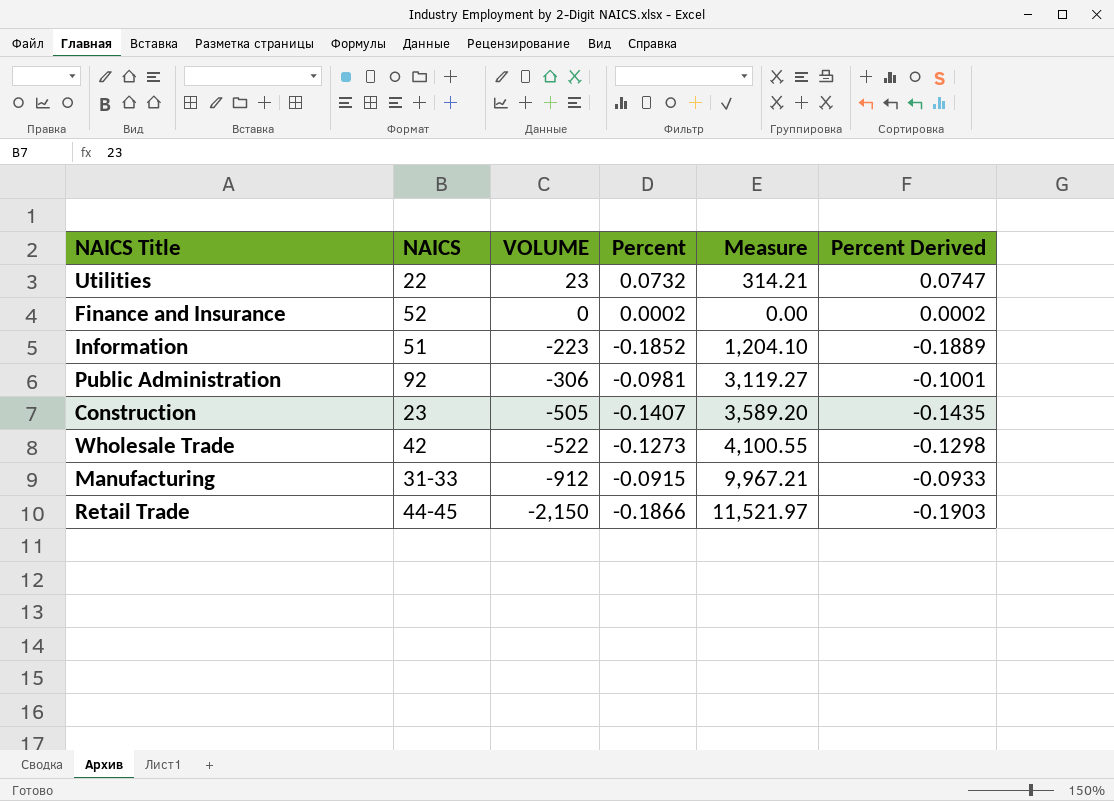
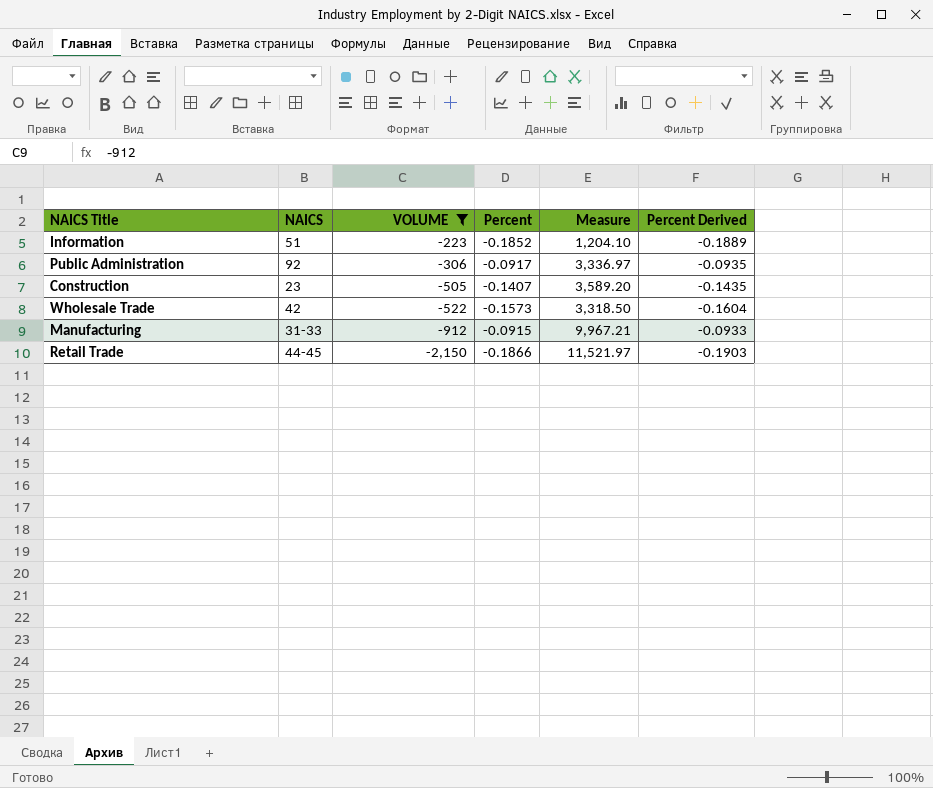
filter: none -> VOLUME <= -223
Public Administration | Percent: -0.0981 -> -0.0917
Public Administration | Measure: 3,119.27 -> 3,336.97
Public Administration | Percent Derived: -0.1001 -> -0.0935
Wholesale Trade | Percent: -0.1273 -> -0.1573
Wholesale Trade | Measure: 4,100.55 -> 3,318.50
Wholesale Trade | Percent Derived: -0.1298 -> -0.1604

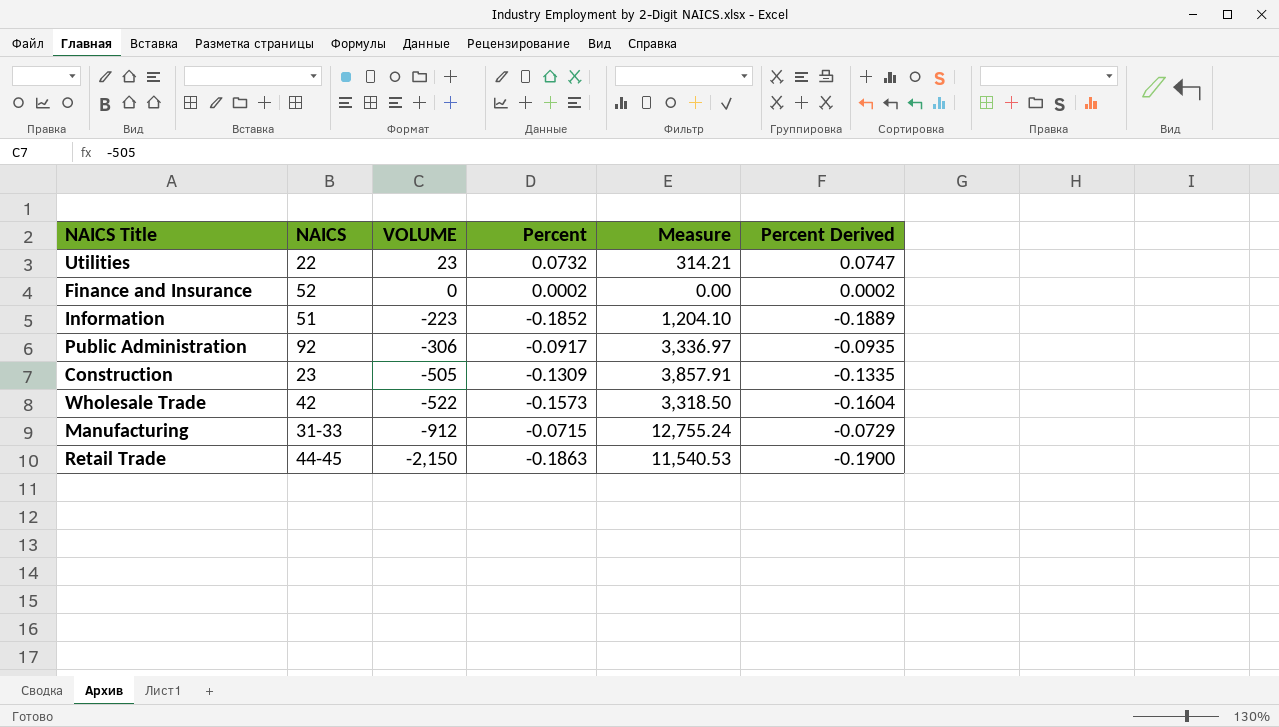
filter: VOLUME <= -223 -> none
Construction | Percent: -0.1407 -> -0.1309
Construction | Measure: 3,589.20 -> 3,857.91
Construction | Percent Derived: -0.1435 -> -0.1335
Manufacturing | Percent: -0.0915 -> -0.0715
Manufacturing | Measure: 9,967.21 -> 12,755.24
Manufacturing | Percent Derived: -0.0933 -> -0.0729
Retail Trade | Percent: -0.1866 -> -0.1863
Retail Trade | Measure: 11,521.97 -> 11,540.53
Retail Trade | Percent Derived: -0.1903 -> -0.1900

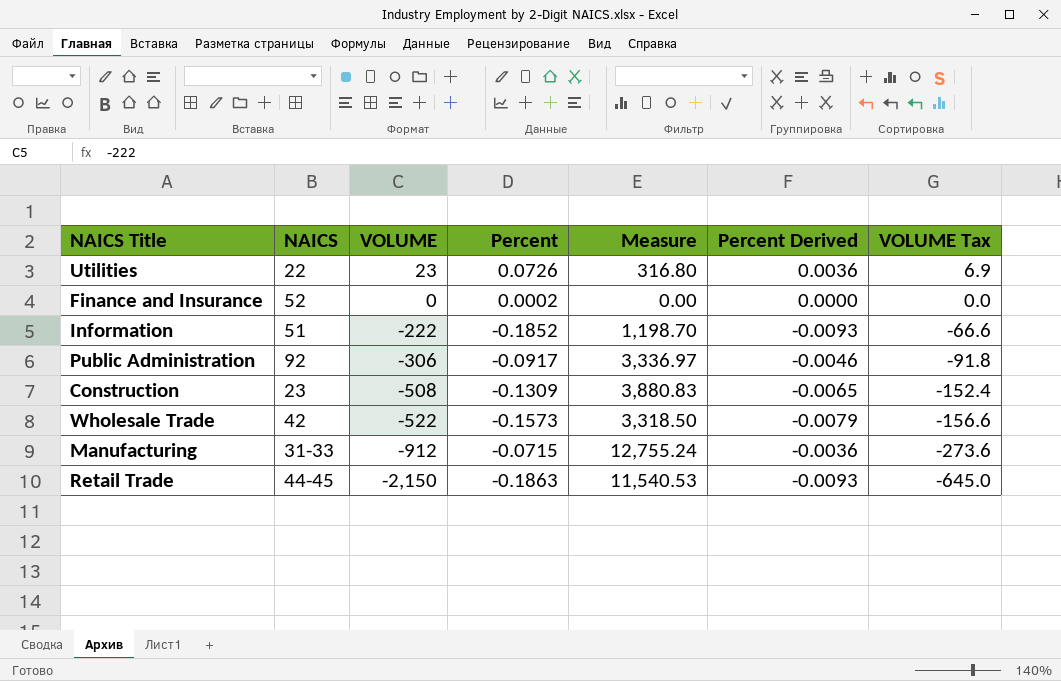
column Percent Derived | formula: [Percent] * 1.02 -> [Percent] * 0.05
column VOLUME Tax | formula: none -> [VOLUME] * 0.3
Utilities | Percent: 0.0732 -> 0.0726
Utilities | Measure: 314.21 -> 316.80
Information | VOLUME: -223 -> -222
Information | Measure: 1,204.10 -> 1,198.70
Construction | VOLUME: -505 -> -508
Construction | Measure: 3,857.91 -> 3,880.83

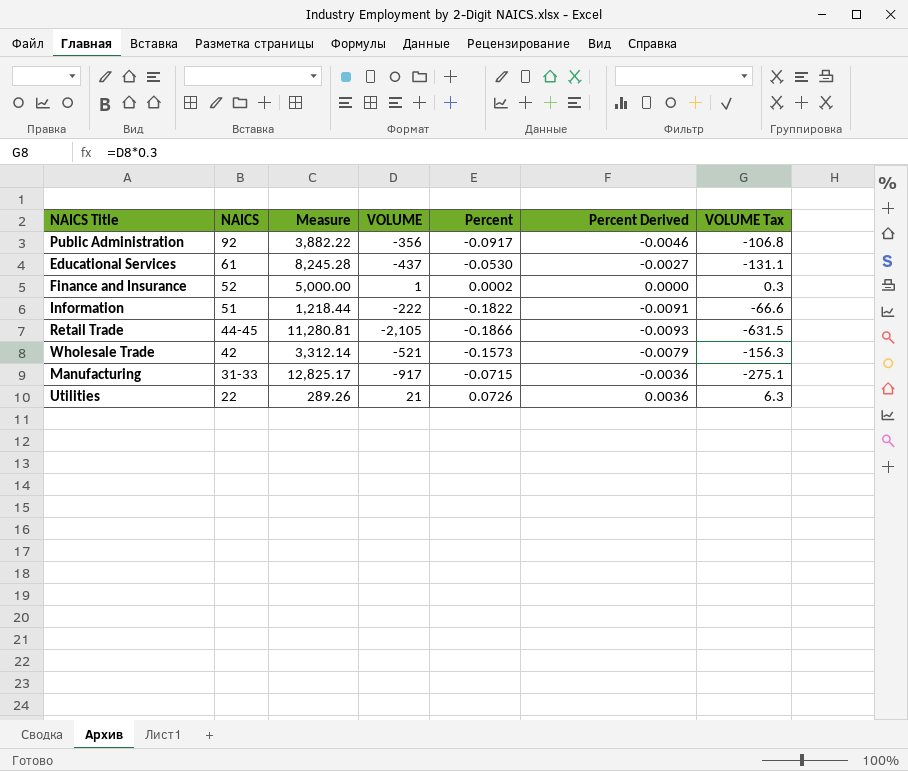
row order: VOLUME descending -> NAICS descending
column Measure | position: 5 -> 3
row Construction: 23 | -508 | -0.1309 | 3,880.83 | -0.0065 | -152.4 -> none
Public Administration | Measure: 3,336.97 -> 3,882.22
Public Administration | VOLUME: -306 -> -356
Public Administration | VOLUME Tax: -91.8 -> -106.8
row Educational Services: none -> 61 | 8,245.28 | -437 | -0.0530 | -0.0027 | -131.1
Finance and Insurance | Measure: 0.00 -> 5,000.00
Finance and Insurance | VOLUME: 0 -> 1
Finance and Insurance | VOLUME Tax: 0.0 -> 0.3
Information | Measure: 1,198.70 -> 1,218.44
Information | Percent: -0.1852 -> -0.1822
Information | Percent Derived: -0.0093 -> -0.0091
Retail Trade | Measure: 11,540.53 -> 11,280.81
Retail Trade | VOLUME: -2,150 -> -2,105
Retail Trade | Percent: -0.1863 -> -0.1866
Retail Trade | VOLUME Tax: -645.0 -> -631.5
Wholesale Trade | Measure: 3,318.50 -> 3,312.14
Wholesale Trade | VOLUME: -522 -> -521
Wholesale Trade | VOLUME Tax: -156.6 -> -156.3
Manufacturing | Measure: 12,755.24 -> 12,825.17
Manufacturing | VOLUME: -912 -> -917
Manufacturing | VOLUME Tax: -273.6 -> -275.1
Utilities | Measure: 316.80 -> 289.26
Utilities | VOLUME: 23 -> 21
Utilities | VOLUME Tax: 6.9 -> 6.3

